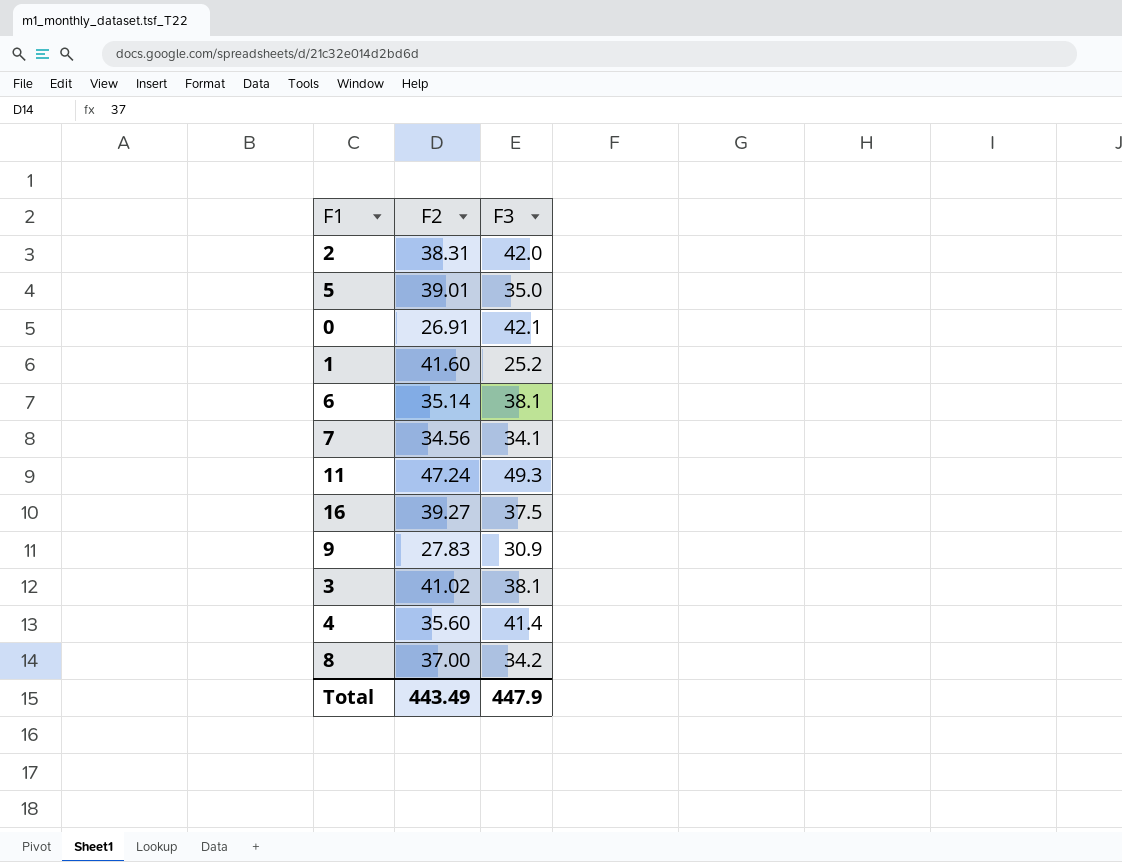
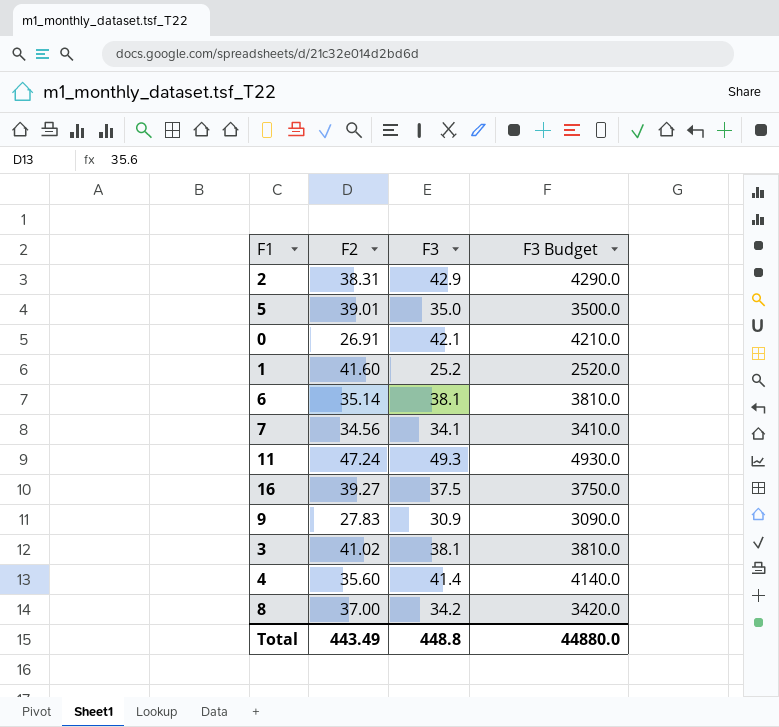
column F3 Budget | formula: none -> [F3] * 100
2 | F3: 42.0 -> 42.9
Total | F3: 447.9 -> 448.8

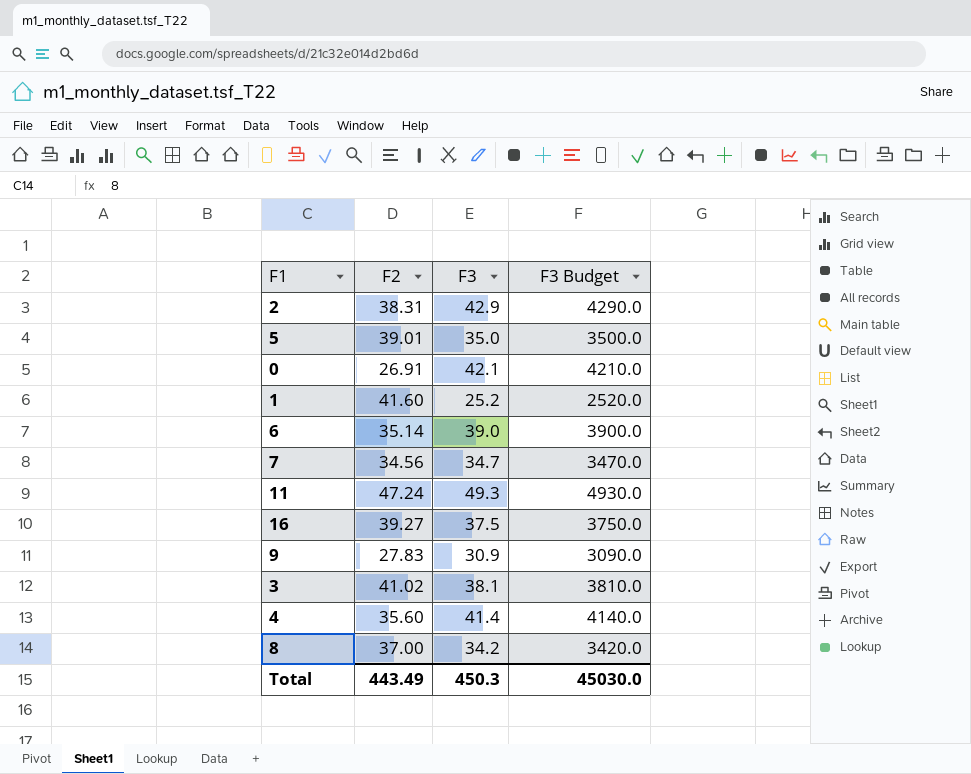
6 | F3: 38.1 -> 39.0
6 | F3 Budget: 3810.0 -> 3900.0
7 | F3: 34.1 -> 34.7
7 | F3 Budget: 3410.0 -> 3470.0
Total | F3: 448.8 -> 450.3
Total | F3 Budget: 44880.0 -> 45030.0

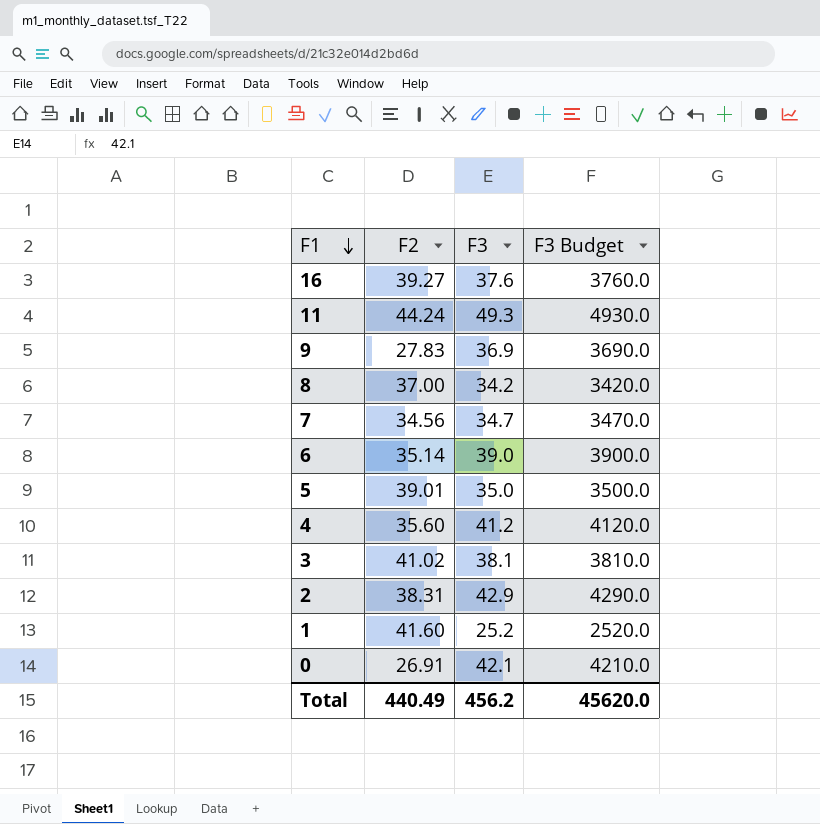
row order: none -> F1 descending
16 | F3: 37.5 -> 37.6
16 | F3 Budget: 3750.0 -> 3760.0
11 | F2: 47.24 -> 44.24
9 | F3: 30.9 -> 36.9
9 | F3 Budget: 3090.0 -> 3690.0
4 | F3: 41.4 -> 41.2
4 | F3 Budget: 4140.0 -> 4120.0
Total | F2: 443.49 -> 440.49
Total | F3: 450.3 -> 456.2
Total | F3 Budget: 45030.0 -> 45620.0

